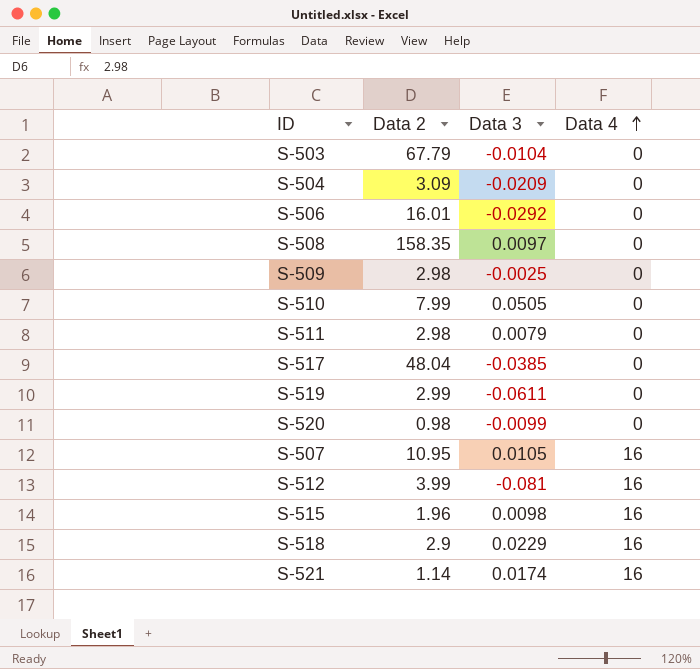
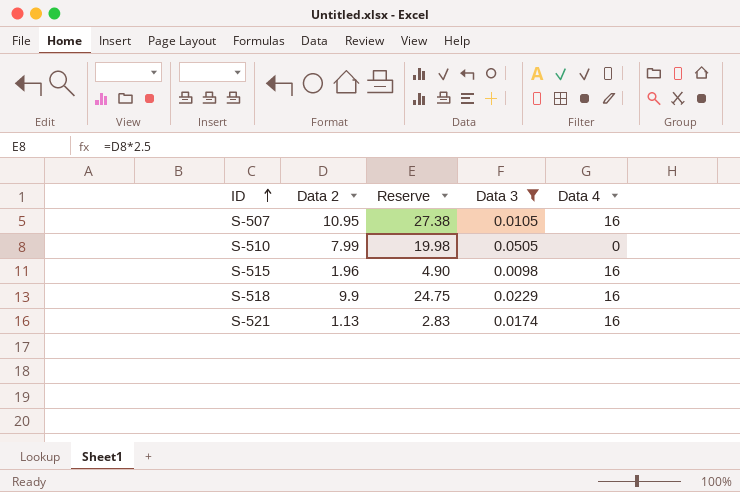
filter: none -> Data 3 >= 0.0098
row order: Data 4 ascending -> ID ascending
column Reserve | formula: none -> [Data 2] * 2.5
S-518 | Data 2: 2.9 -> 9.9
S-521 | Data 2: 1.14 -> 1.13

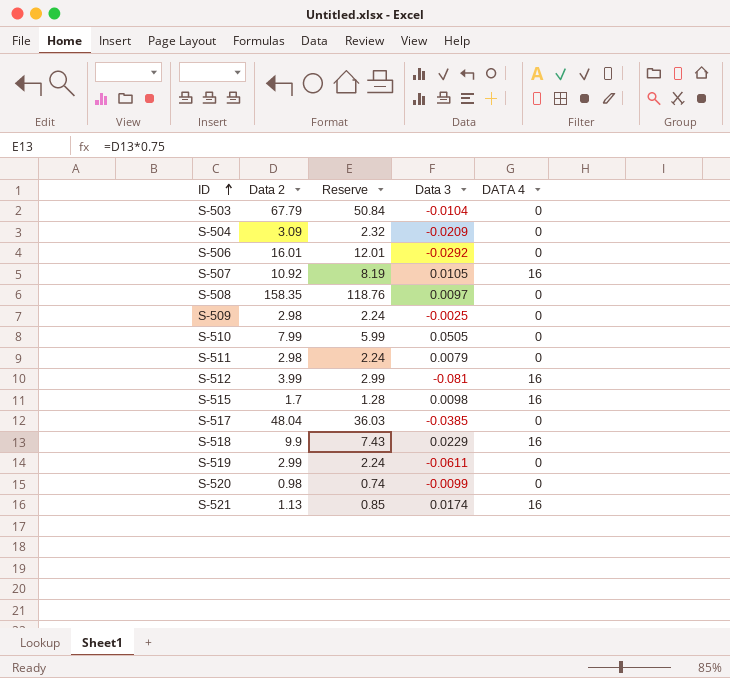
filter: Data 3 >= 0.0098 -> none
column Reserve | formula: [Data 2] * 2.5 -> [Data 2] * 0.75
column name: Data 4 -> DATA 4
S-507 | Data 2: 10.95 -> 10.92
S-515 | Data 2: 1.96 -> 1.7

